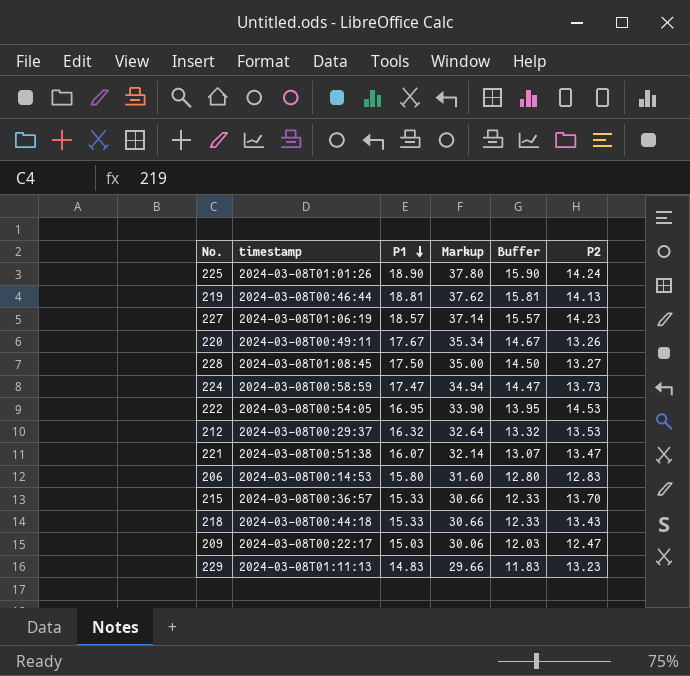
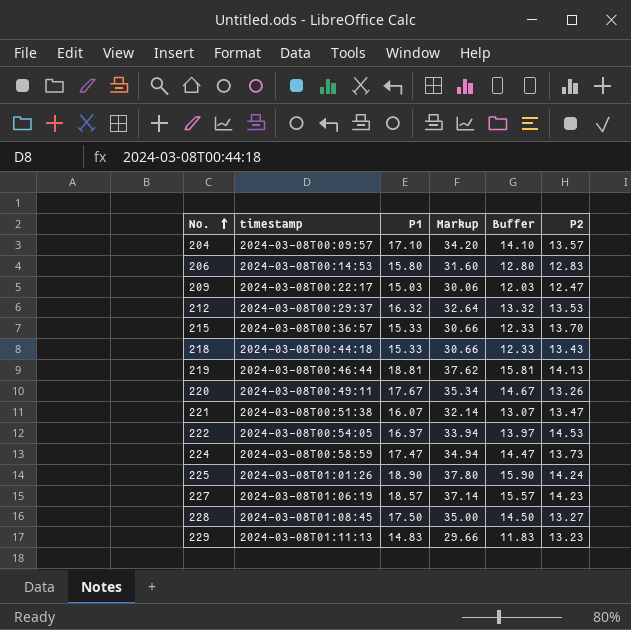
row order: P1 descending -> No. ascending
row 204: none -> 2024-03-08T00:09:57 | 17.10 | 34.20 | 14.10 | 13.57
222 | P1: 16.95 -> 16.97
222 | Markup: 33.90 -> 33.94
222 | Buffer: 13.95 -> 13.97

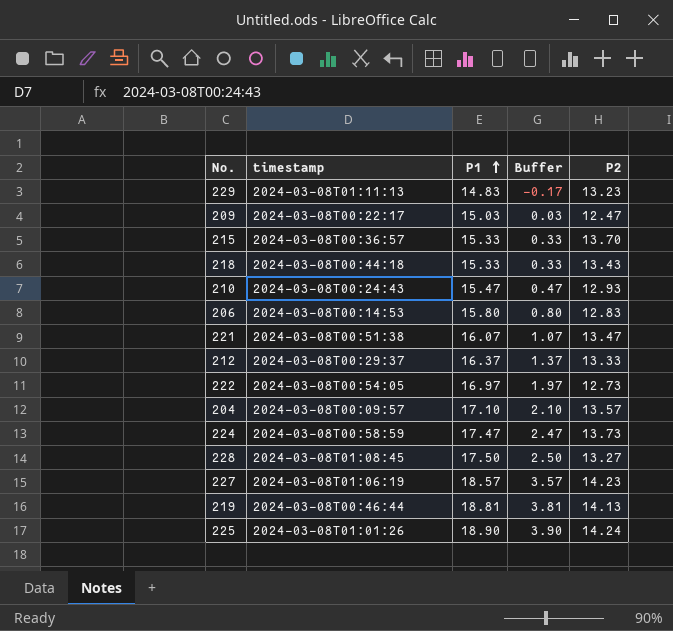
row order: No. ascending -> P1 ascending
column Markup | formula: [P1] * 2 -> none
column Buffer | formula: [P1] - 3 -> [P1] - 15
row 220: 2024-03-08T00:49:11 | 17.67 | 35.34 | 14.67 | 13.26 -> none
row 210: none -> 2024-03-08T00:24:43 | 15.47 | 0.47 | 12.93
212 | P1: 16.32 -> 16.37
212 | P2: 13.53 -> 13.33
222 | P2: 14.53 -> 12.73

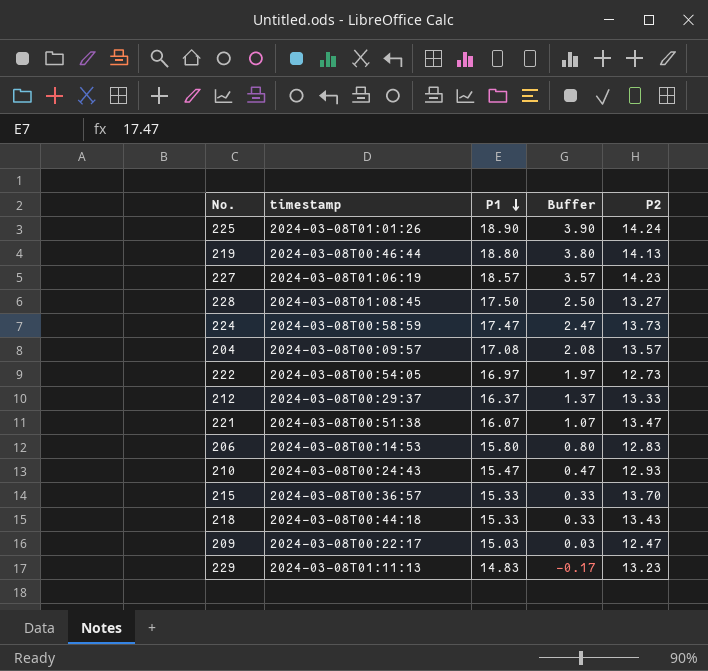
row order: P1 ascending -> P1 descending
219 | P1: 18.81 -> 18.80
219 | Buffer: 3.81 -> 3.80
204 | P1: 17.10 -> 17.08
204 | Buffer: 2.10 -> 2.08

